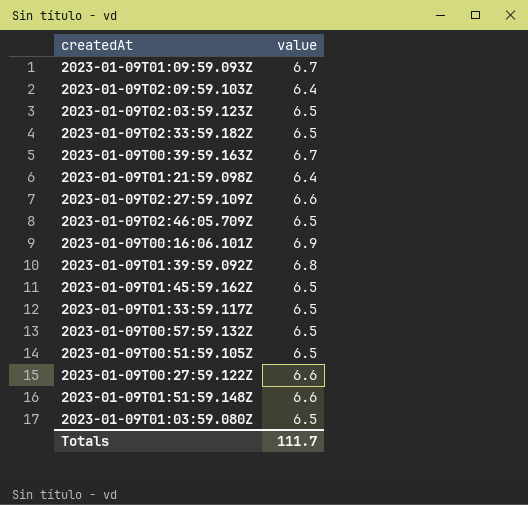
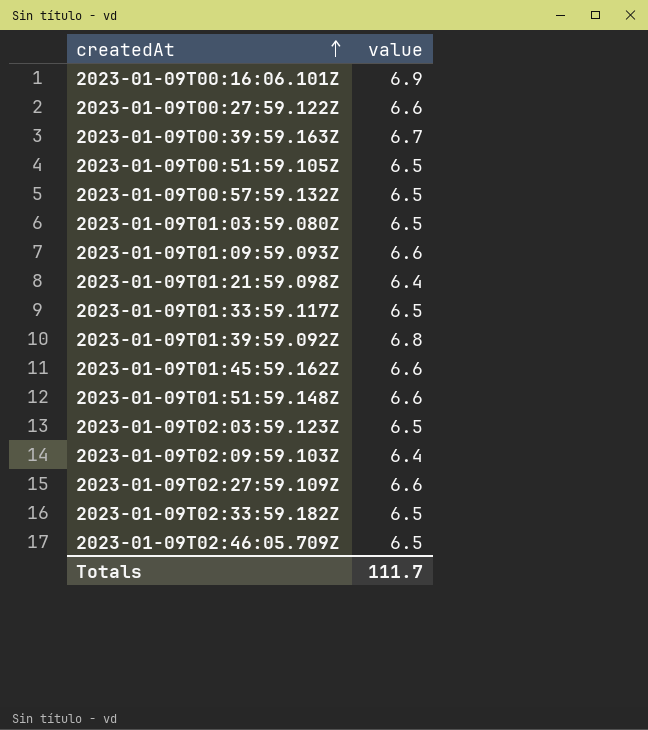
row order: none -> createdAt ascending
2023-01-09T01:09:59.093Z | value: 6.7 -> 6.6
2023-01-09T01:45:59.162Z | value: 6.5 -> 6.6

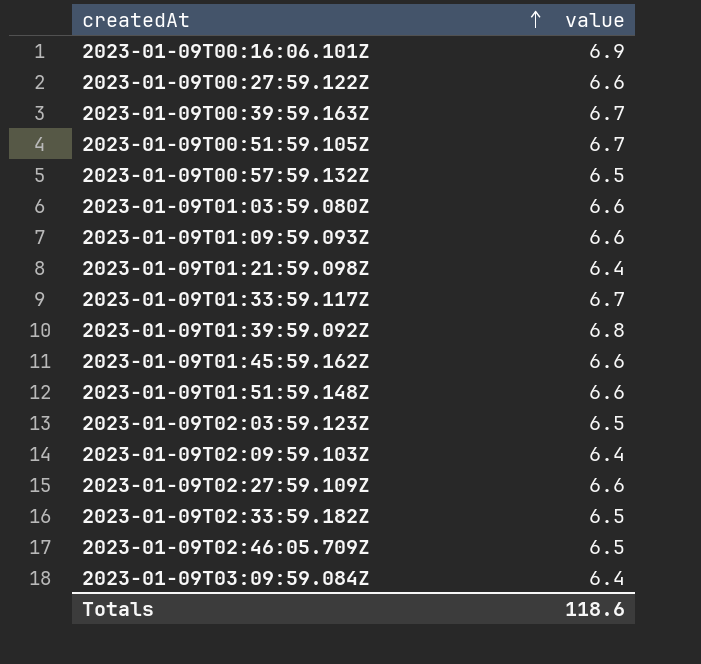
2023-01-09T00:51:59.105Z | value: 6.5 -> 6.7
2023-01-09T01:03:59.080Z | value: 6.5 -> 6.6
2023-01-09T01:33:59.117Z | value: 6.5 -> 6.7
row 2023-01-09T03:09:59.084Z: none -> 6.4
Totals | value: 111.7 -> 118.6

